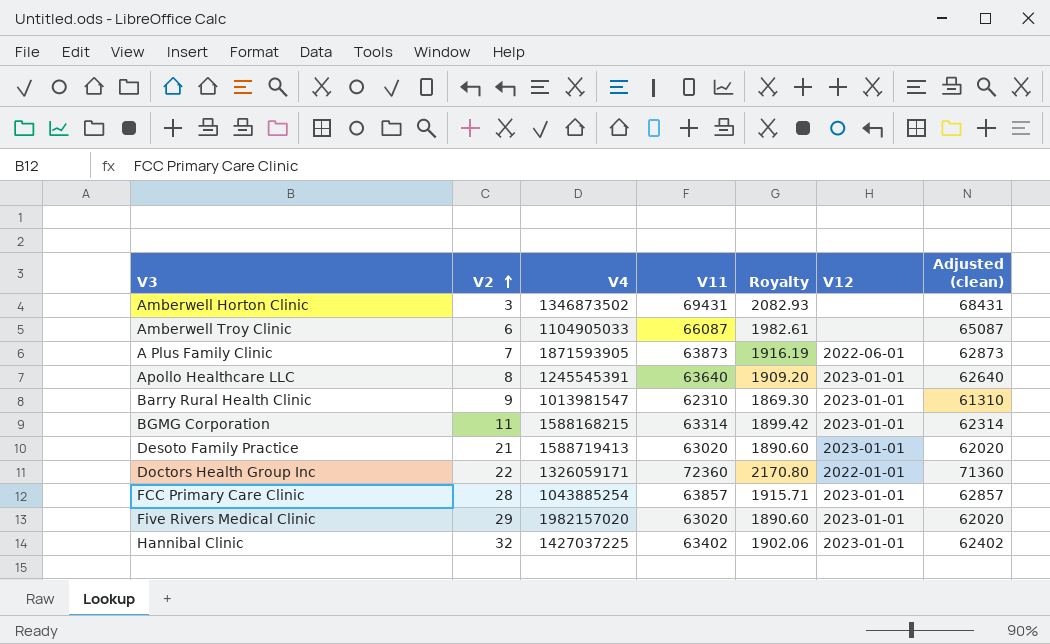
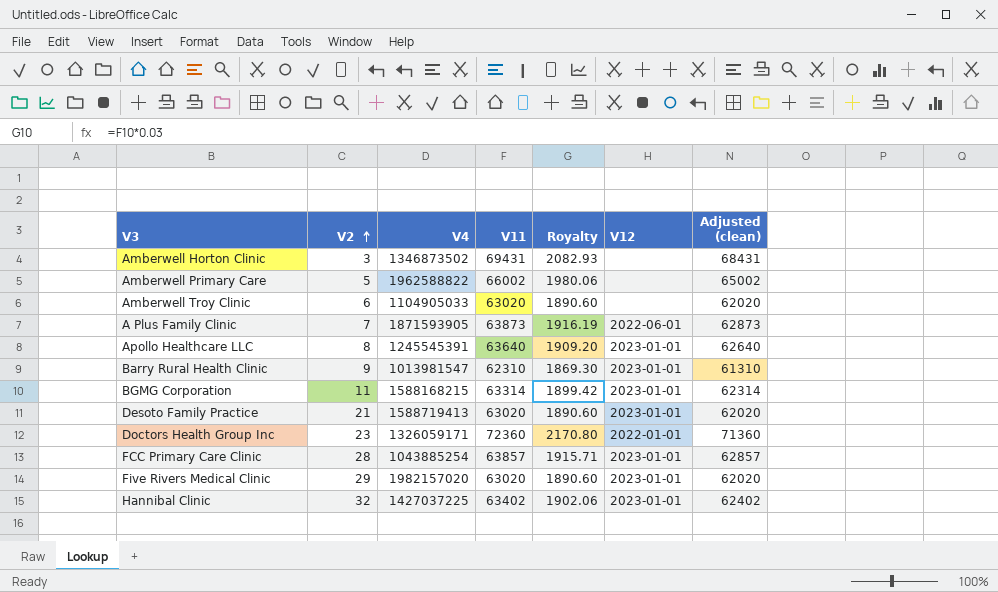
row Amberwell Primary Care: none -> 5 | 1962588822 | 66002 | 1980.06 | none | 65002
Amberwell Troy Clinic | V11: 66087 -> 63020
Amberwell Troy Clinic | Royalty: 1982.61 -> 1890.60
Amberwell Troy Clinic | Adjusted (clean): 65087 -> 62020
Doctors Health Group Inc | V2: 22 -> 23

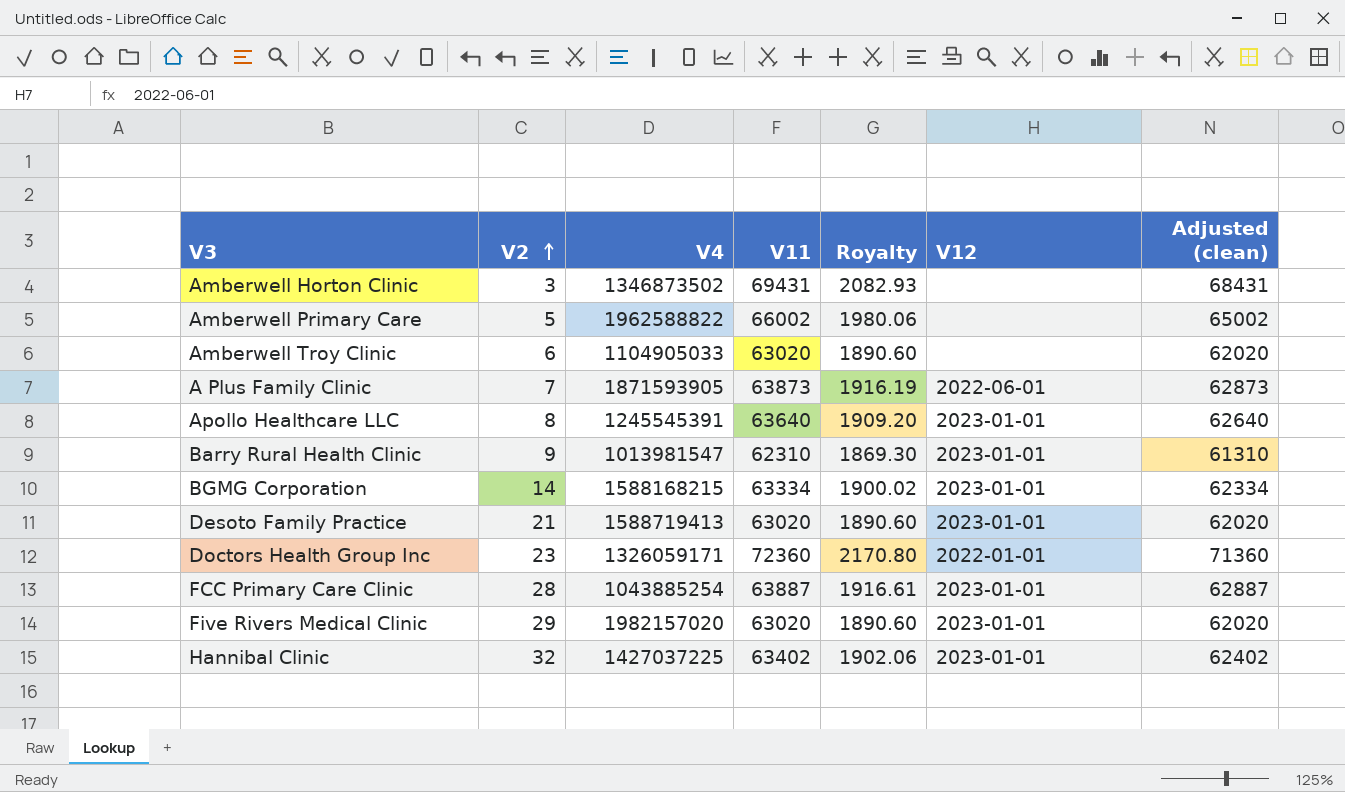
BGMG Corporation | V2: 11 -> 14
BGMG Corporation | V11: 63314 -> 63334
BGMG Corporation | Royalty: 1899.42 -> 1900.02
BGMG Corporation | Adjusted (clean): 62314 -> 62334
FCC Primary Care Clinic | V11: 63857 -> 63887
FCC Primary Care Clinic | Royalty: 1915.71 -> 1916.61
FCC Primary Care Clinic | Adjusted (clean): 62857 -> 62887

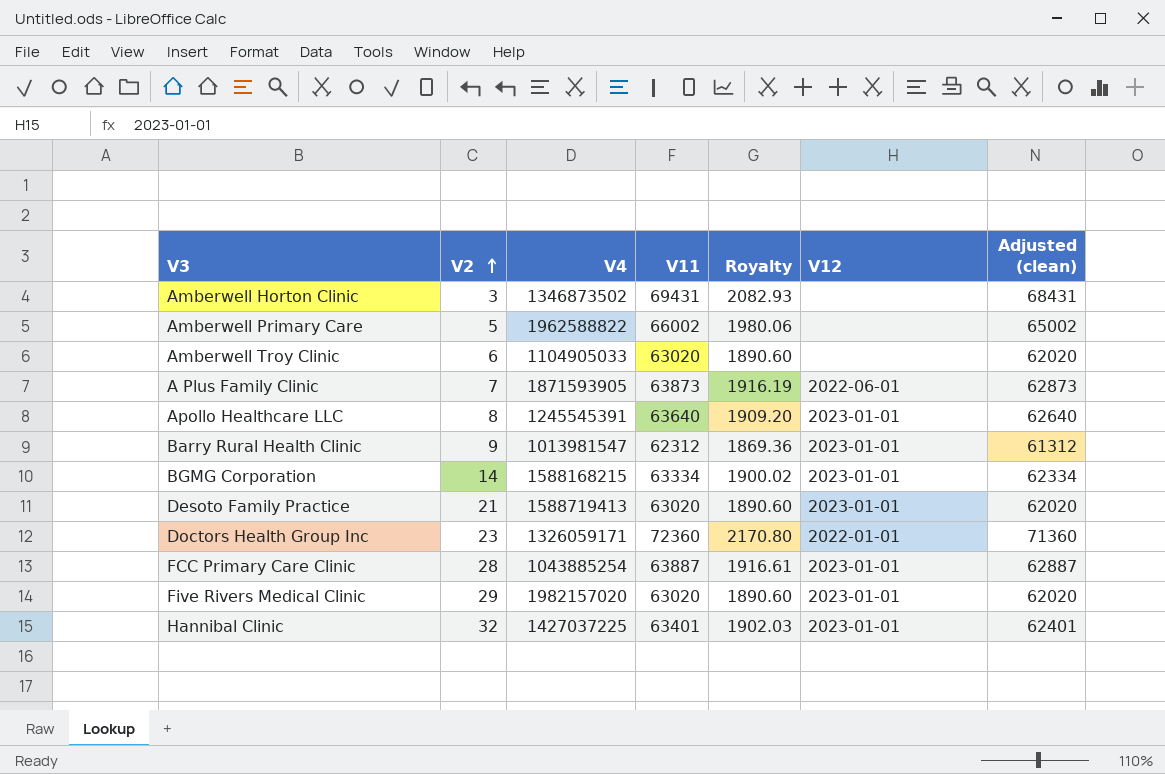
Barry Rural Health Clinic | V11: 62310 -> 62312
Barry Rural Health Clinic | Royalty: 1869.30 -> 1869.36
Barry Rural Health Clinic | Adjusted (clean): 61310 -> 61312
Hannibal Clinic | V11: 63402 -> 63401
Hannibal Clinic | Royalty: 1902.06 -> 1902.03
Hannibal Clinic | Adjusted (clean): 62402 -> 62401

